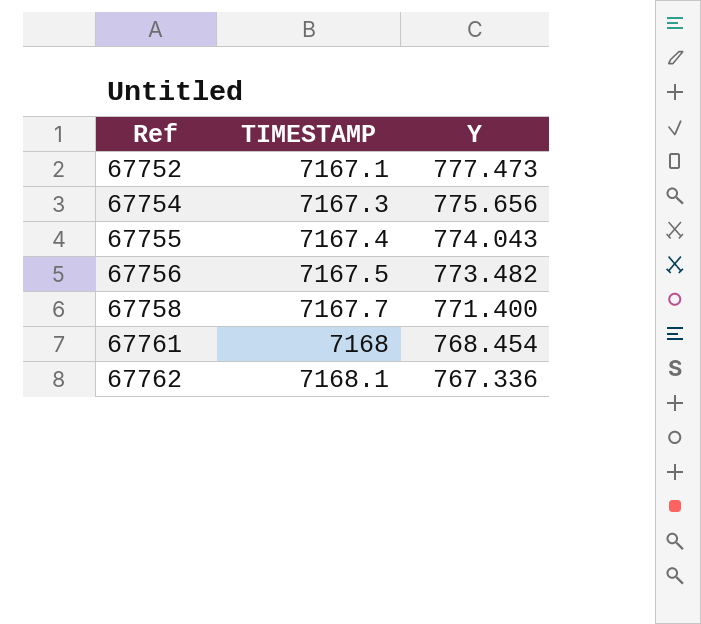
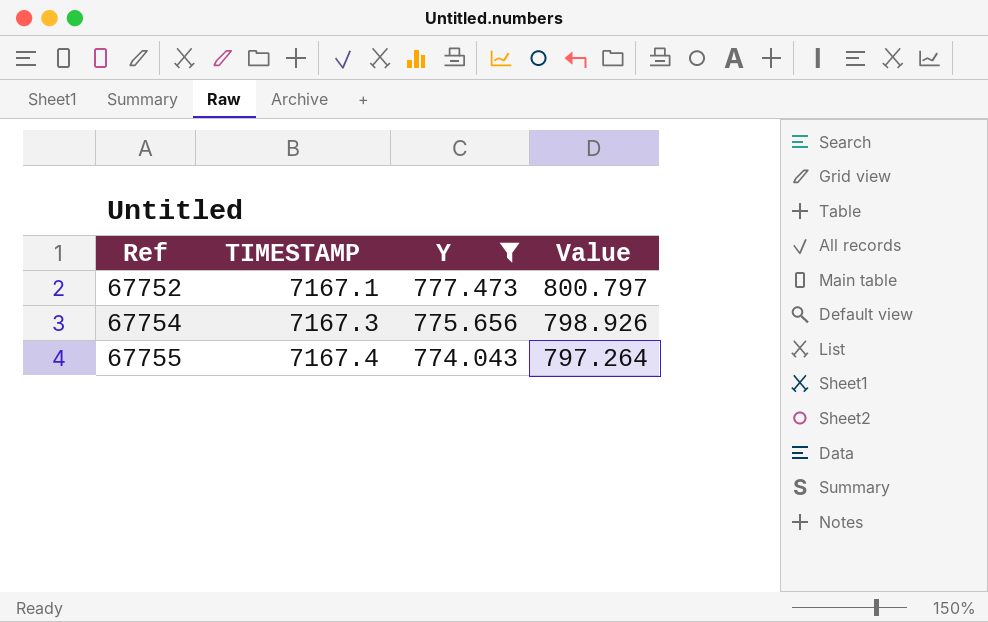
filter: none -> Y >= 774.043
column Value | formula: none -> [Y] * 1.03

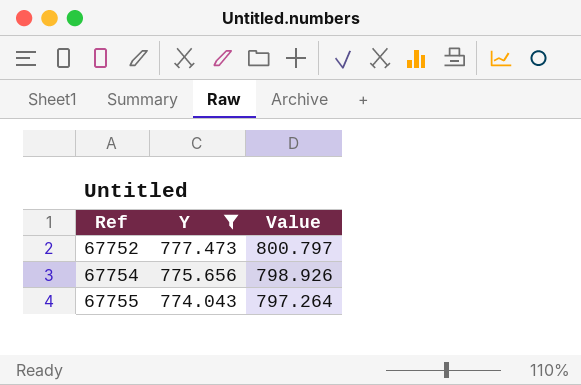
column TIMESTAMP | position: 2 -> none

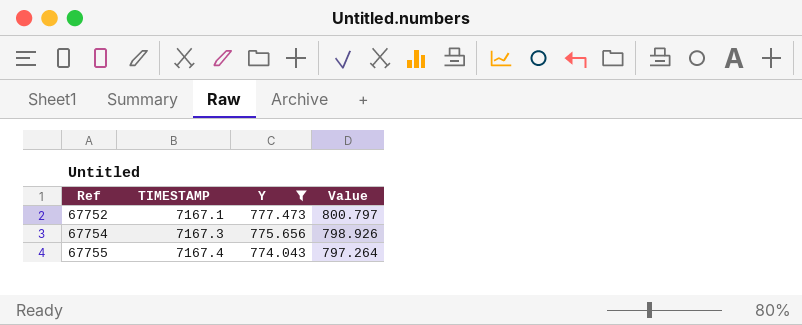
column TIMESTAMP | position: none -> 2

